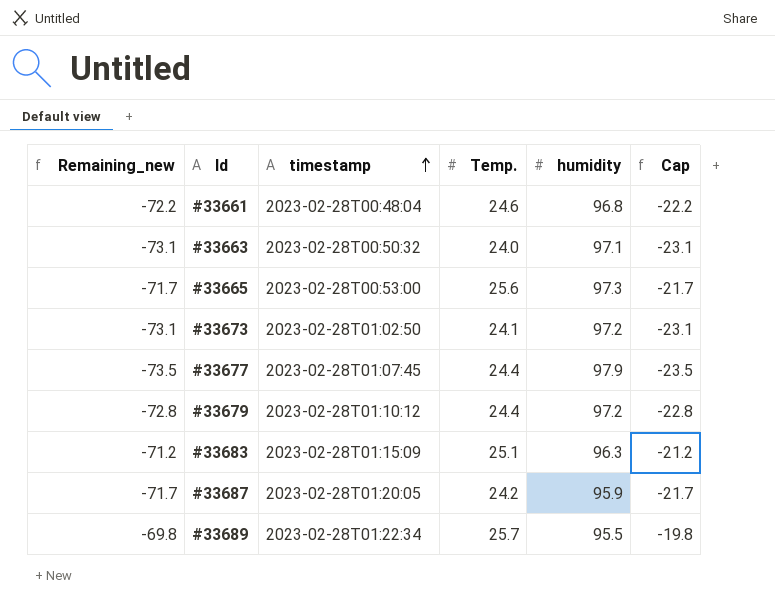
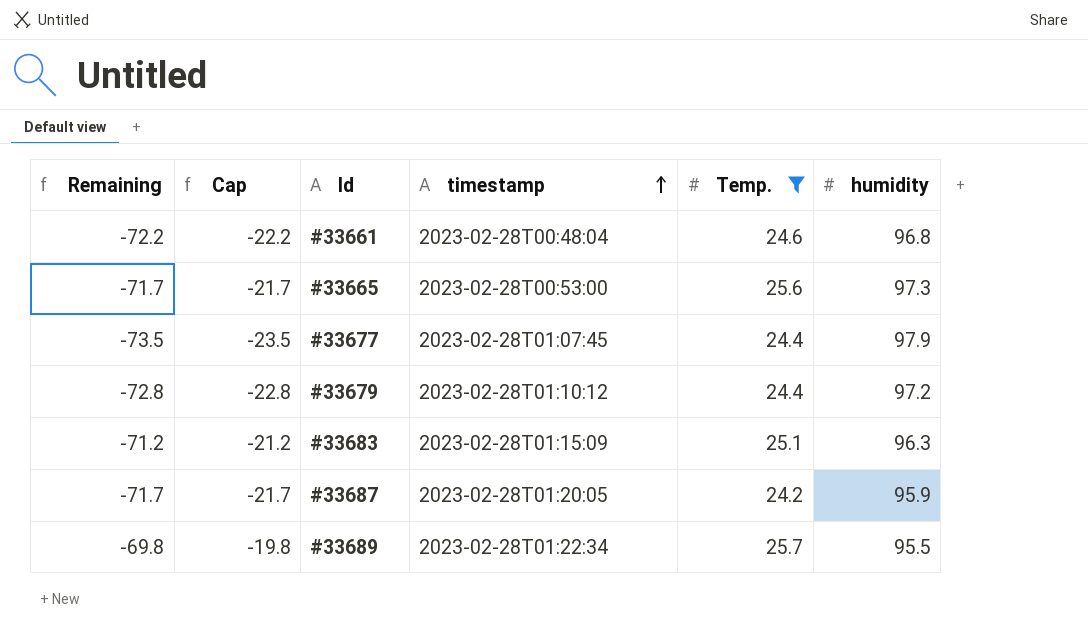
filter: none -> Temp. >= 24.2
column name: Remaining_new -> Remaining
column Cap | position: 6 -> 2

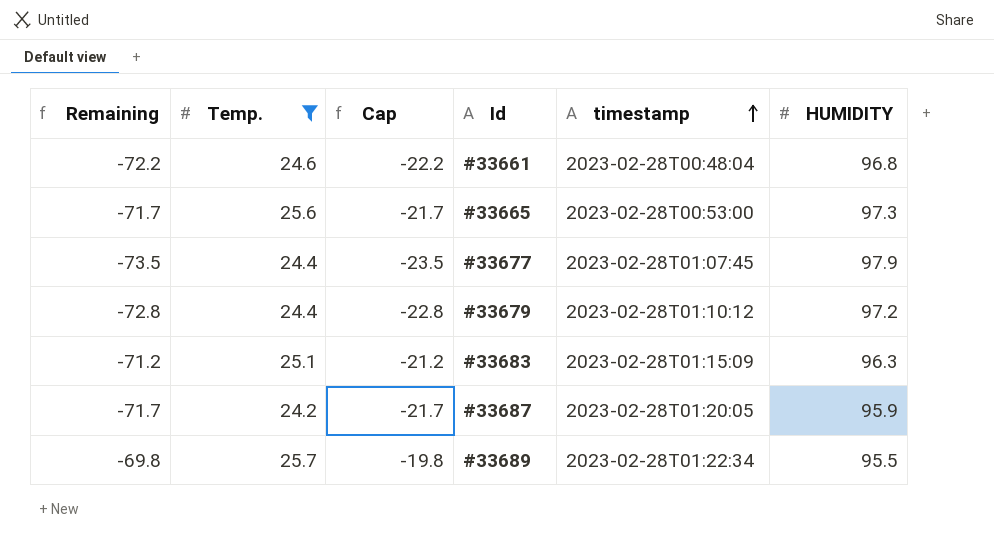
column Temp. | position: 5 -> 2
column name: humidity -> HUMIDITY

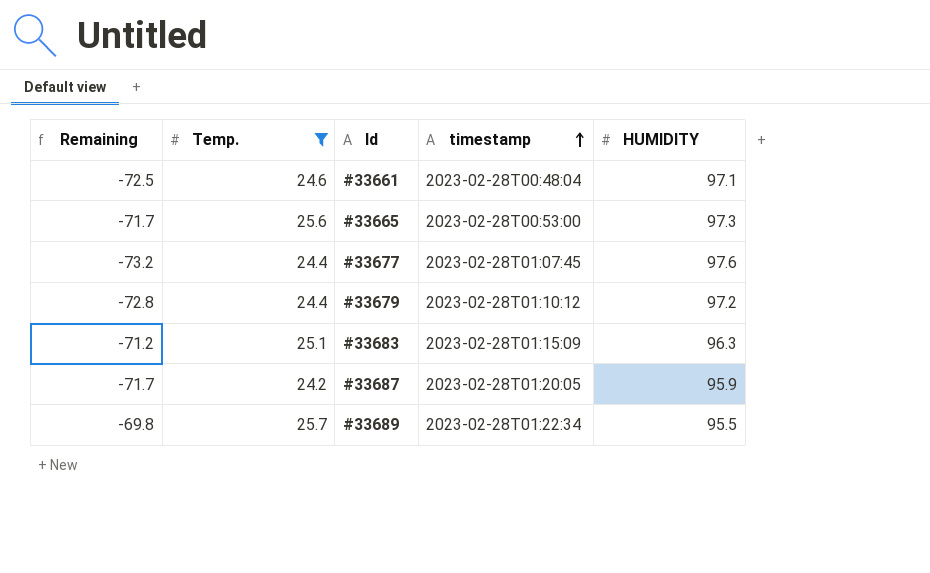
column Cap | formula: [Remaining] + 50 -> none
#33661 | Remaining: -72.2 -> -72.5
#33661 | HUMIDITY: 96.8 -> 97.1
#33677 | Remaining: -73.5 -> -73.2
#33677 | HUMIDITY: 97.9 -> 97.6

